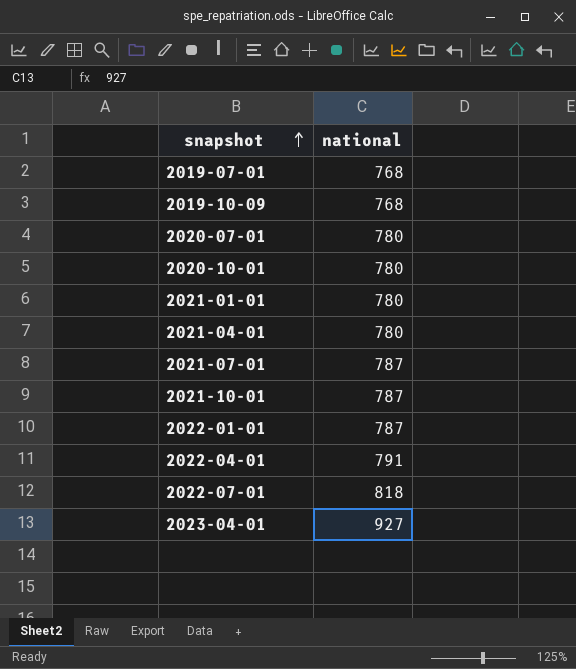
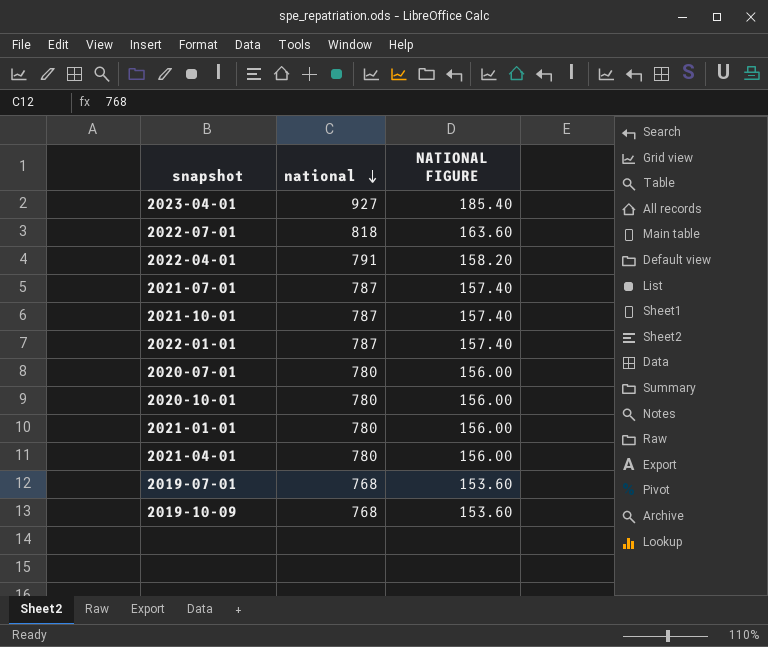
row order: snapshot ascending -> national descending
column NATIONAL FIGURE | formula: none -> [national] * 0.2

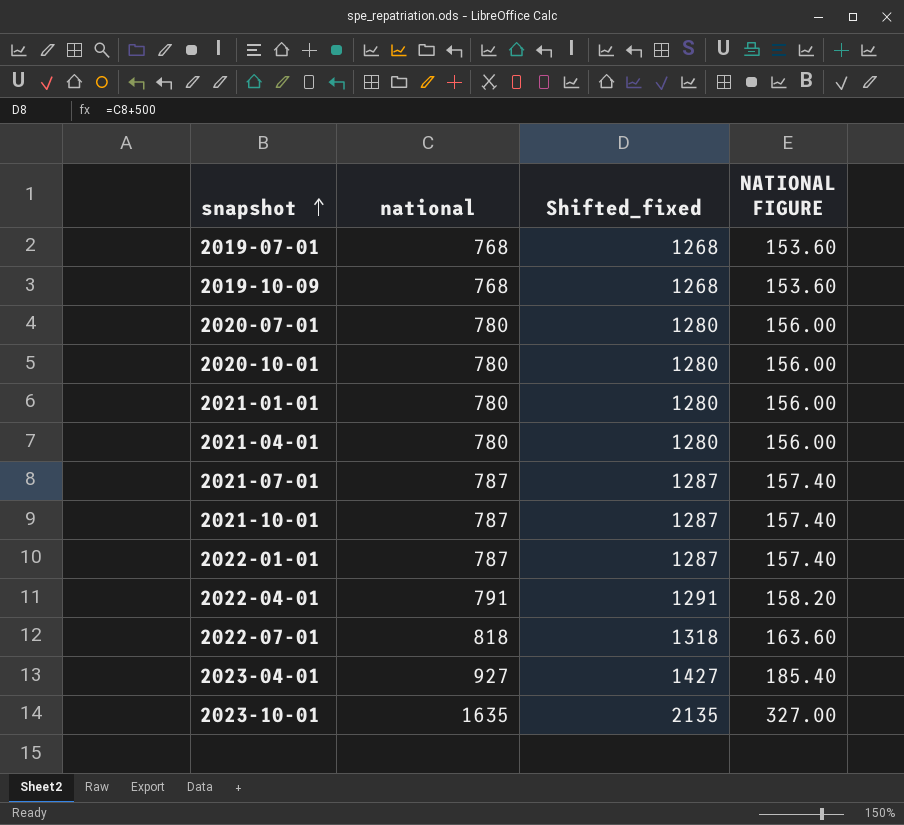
row order: national descending -> snapshot ascending
column Shifted_fixed | formula: none -> [national] + 500
row 2023-10-01: none -> 1635 | 2135 | 327.00

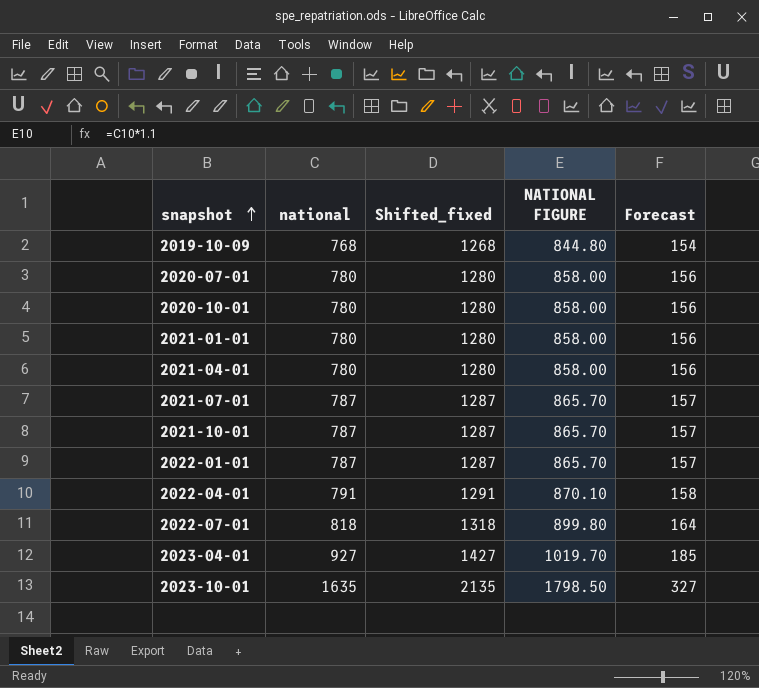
column NATIONAL FIGURE | formula: [national] * 0.2 -> [national] * 1.1
column Forecast | formula: none -> [national] * 0.2
row 2019-07-01: 768 | 1268 | 153.60 -> none

